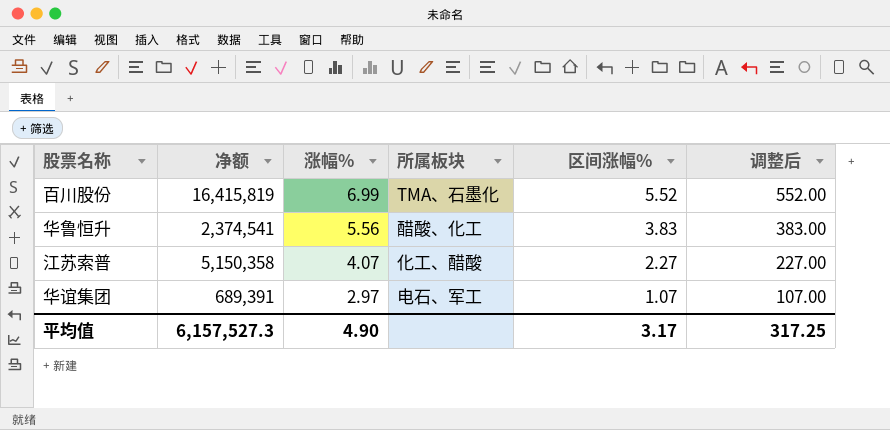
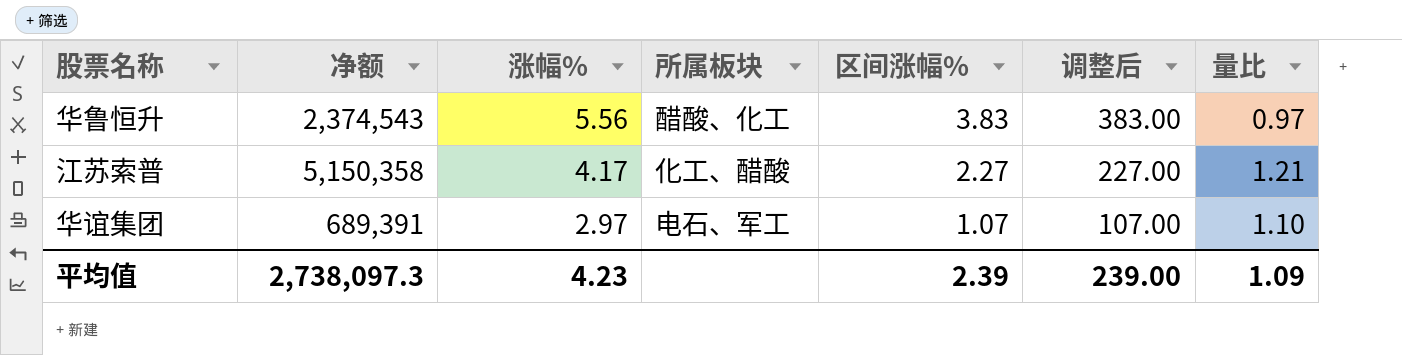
column 量比 | position: none -> 7
row 百川股份: 16,415,819 | 6.99 | TMA、石墨化 | 5.52 | 552.00 -> none
华鲁恒升 | 净额: 2,374,541 -> 2,374,543
江苏索普 | 涨幅%: 4.07 -> 4.17
平均值 | 净额: 6,157,527.3 -> 2,738,097.3
平均值 | 涨幅%: 4.90 -> 4.23
平均值 | 区间涨幅%: 3.17 -> 2.39
平均值 | 调整后: 317.25 -> 239.00

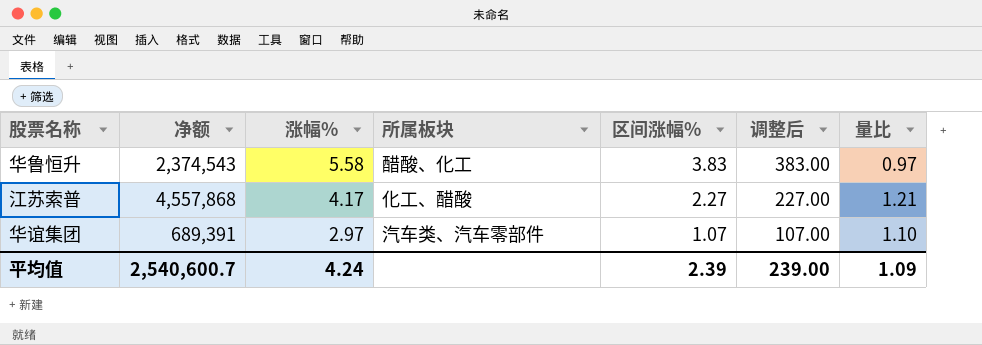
华鲁恒升 | 涨幅%: 5.56 -> 5.58
江苏索普 | 净额: 5,150,358 -> 4,557,868
华谊集团 | 所属板块: 电石、军工 -> 汽车类、汽车零部件
平均值 | 净额: 2,738,097.3 -> 2,540,600.7
平均值 | 涨幅%: 4.23 -> 4.24

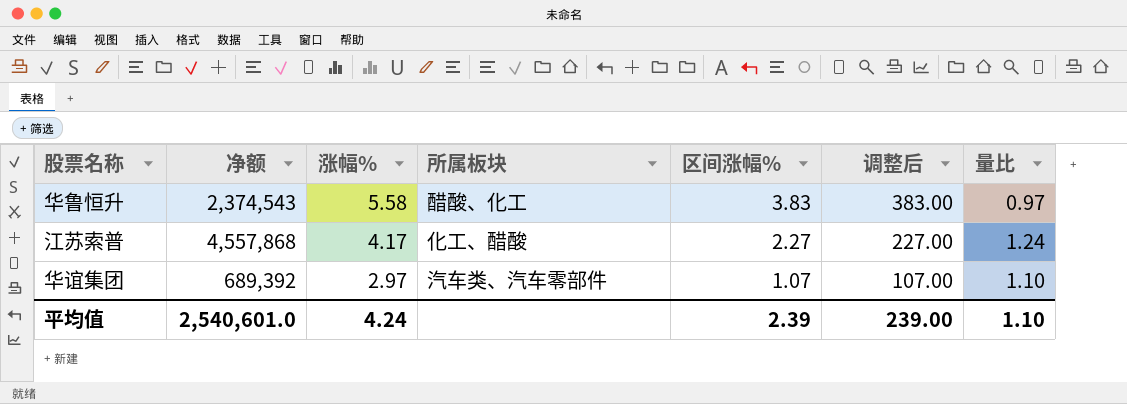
江苏索普 | 量比: 1.21 -> 1.24
华谊集团 | 净额: 689,391 -> 689,392
平均值 | 净额: 2,540,600.7 -> 2,540,601.0
平均值 | 量比: 1.09 -> 1.10

